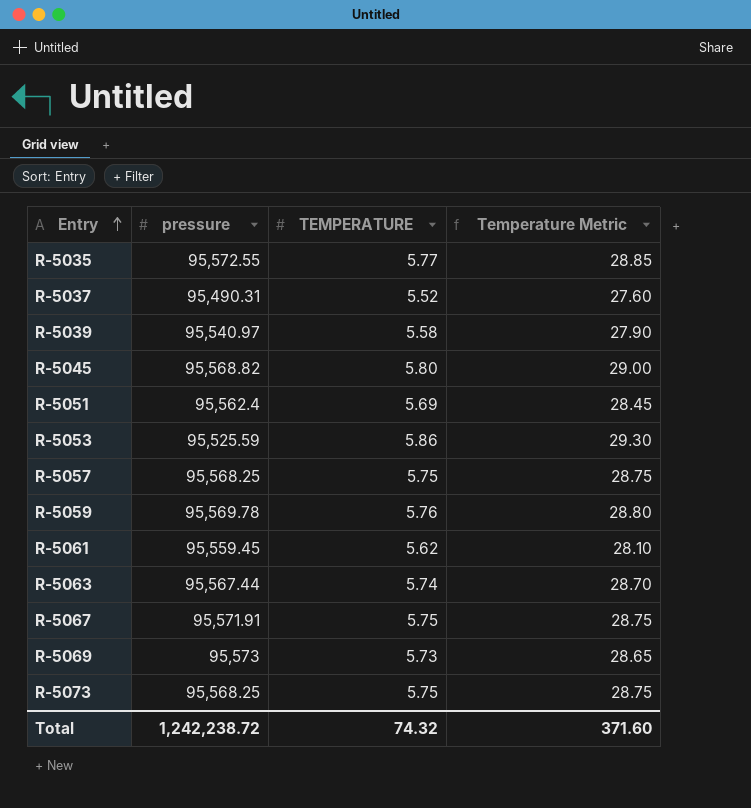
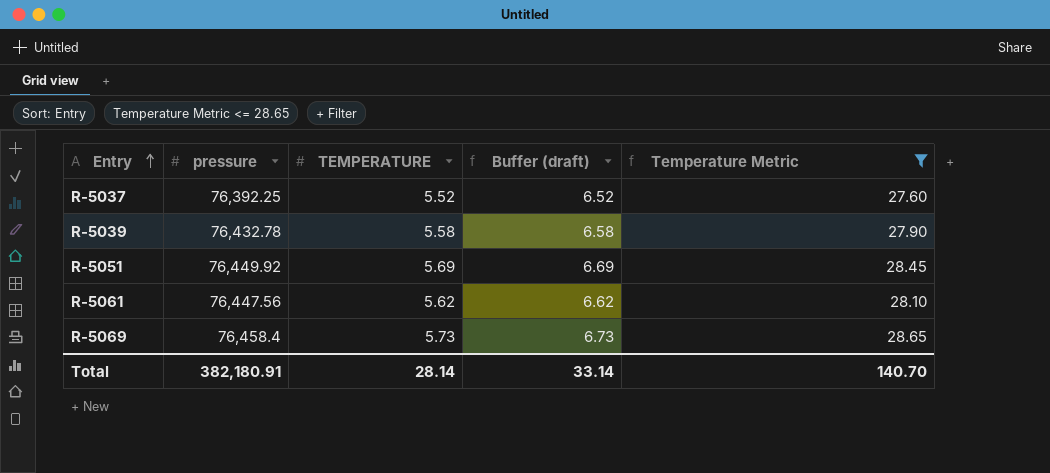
filter: none -> Temperature Metric <= 28.65
column Buffer (draft) | formula: none -> [TEMPERATURE] + 1
R-5037 | pressure: 95,490.31 -> 76,392.25
R-5039 | pressure: 95,540.97 -> 76,432.78
R-5051 | pressure: 95,562.4 -> 76,449.92
R-5061 | pressure: 95,559.45 -> 76,447.56
R-5069 | pressure: 95,573 -> 76,458.4
Total | pressure: 1,242,238.72 -> 382,180.91
Total | TEMPERATURE: 74.32 -> 28.14
Total | Temperature Metric: 371.60 -> 140.70

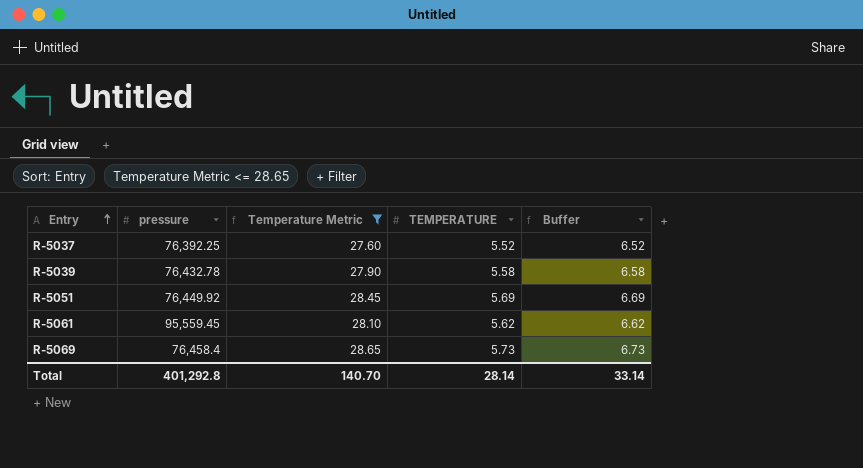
column Temperature Metric | position: 5 -> 3
column name: Buffer (draft) -> Buffer
R-5061 | pressure: 76,447.56 -> 95,559.45
Total | pressure: 382,180.91 -> 401,292.8

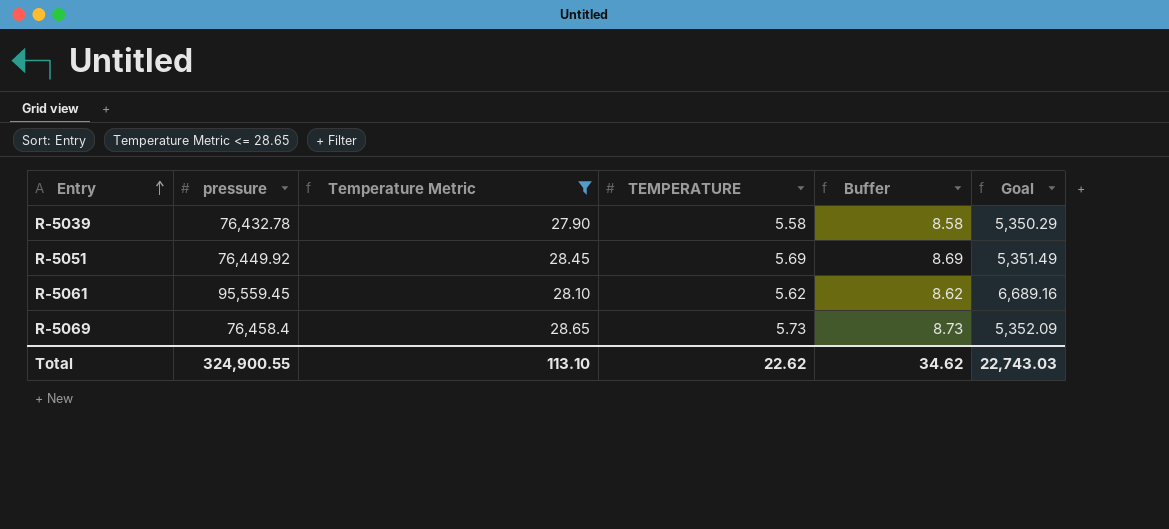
column Buffer | formula: [TEMPERATURE] + 1 -> [TEMPERATURE] + 3
column Goal | formula: none -> [pressure] * 0.07
row R-5037: 76,392.25 | 27.60 | 5.52 | 6.52 -> none
Total | pressure: 401,292.8 -> 324,900.55
Total | Temperature Metric: 140.70 -> 113.10
Total | TEMPERATURE: 28.14 -> 22.62
Total | Buffer: 33.14 -> 34.62

